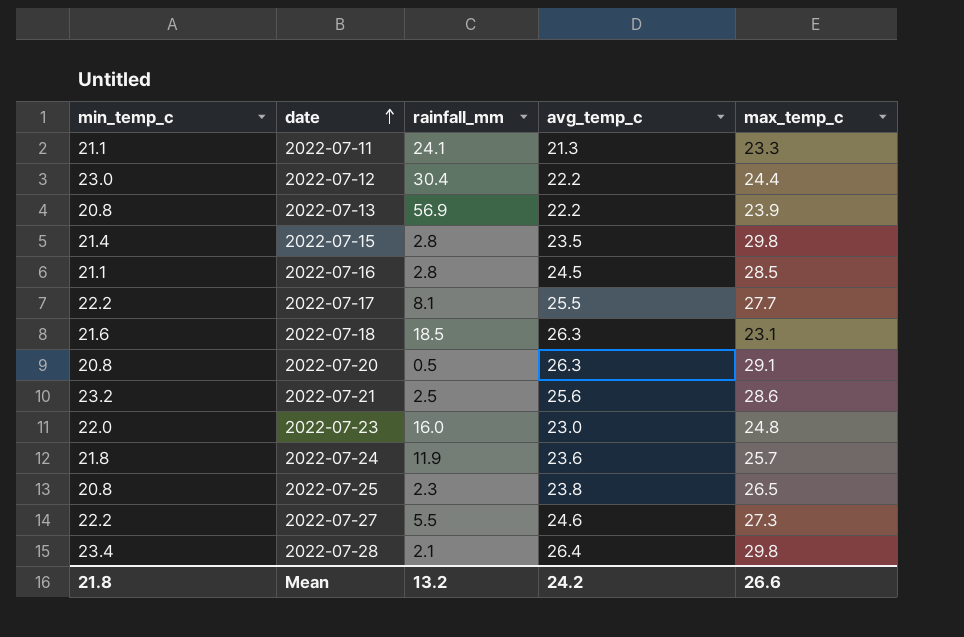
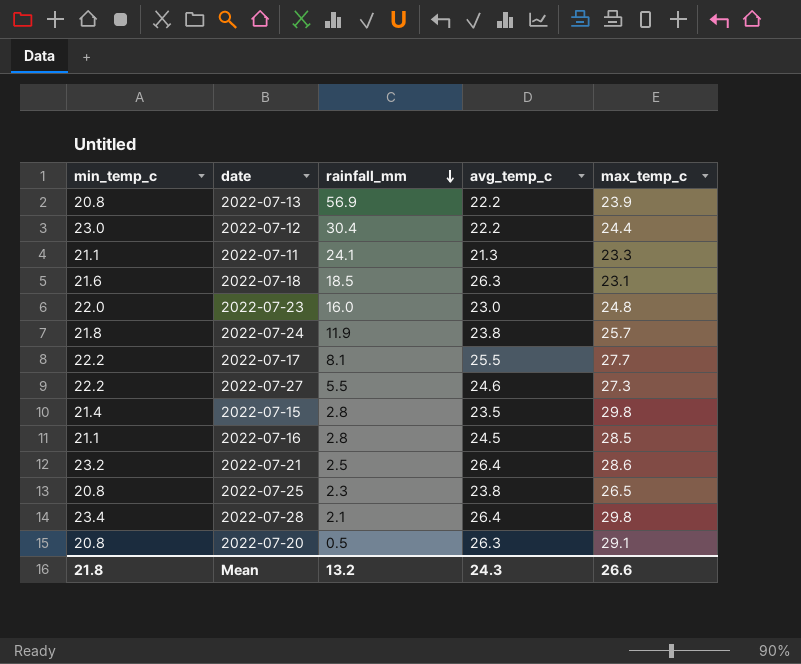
row order: date ascending -> rainfall_mm descending
2022-07-24 | avg_temp_c: 23.6 -> 23.8
2022-07-21 | avg_temp_c: 25.6 -> 26.4
Mean | avg_temp_c: 24.2 -> 24.3

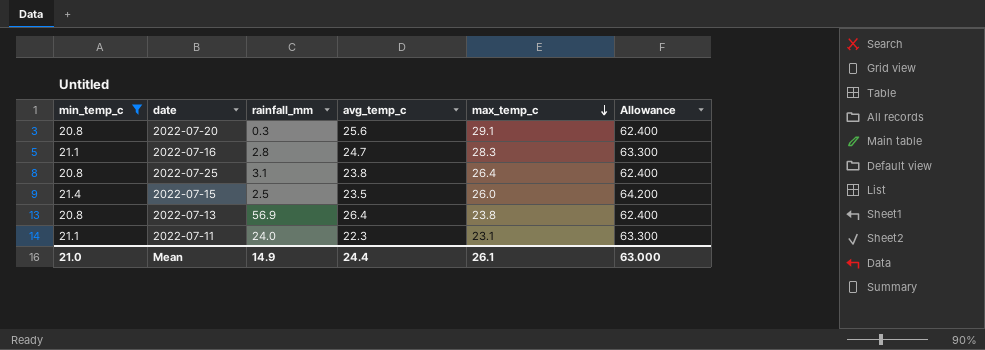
filter: none -> min_temp_c <= 21.4
row order: rainfall_mm descending -> max_temp_c descending
column Allowance | formula: none -> [min_temp_c] * 3
2022-07-20 | rainfall_mm: 0.5 -> 0.3
2022-07-20 | avg_temp_c: 26.3 -> 25.6
2022-07-16 | avg_temp_c: 24.5 -> 24.7
2022-07-16 | max_temp_c: 28.5 -> 28.3
2022-07-25 | rainfall_mm: 2.3 -> 3.1
2022-07-25 | max_temp_c: 26.5 -> 26.4
2022-07-15 | rainfall_mm: 2.8 -> 2.5
2022-07-15 | max_temp_c: 29.8 -> 26.0
2022-07-13 | avg_temp_c: 22.2 -> 26.4
2022-07-13 | max_temp_c: 23.9 -> 23.8
2022-07-11 | rainfall_mm: 24.1 -> 24.0
2022-07-11 | avg_temp_c: 21.3 -> 22.3
2022-07-11 | max_temp_c: 23.3 -> 23.1
Mean | min_temp_c: 21.8 -> 21.0
Mean | rainfall_mm: 13.2 -> 14.9
Mean | avg_temp_c: 24.3 -> 24.4
Mean | max_temp_c: 26.6 -> 26.1

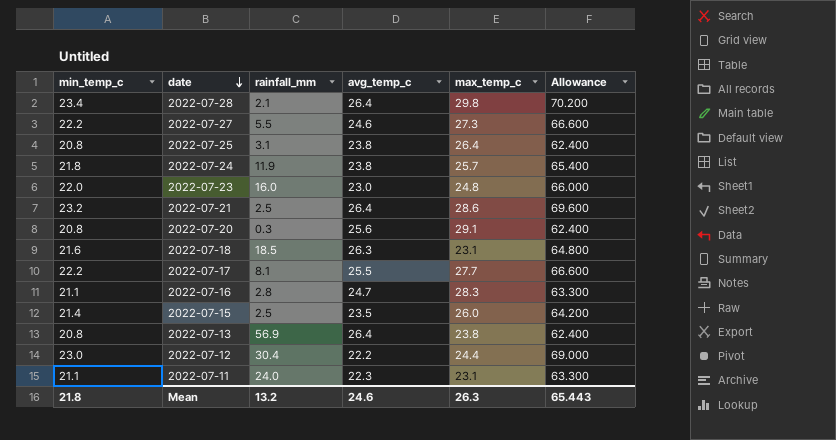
filter: min_temp_c <= 21.4 -> none
row order: max_temp_c descending -> date descending
Mean | min_temp_c: 21.0 -> 21.8
Mean | rainfall_mm: 14.9 -> 13.2
Mean | avg_temp_c: 24.4 -> 24.6
Mean | max_temp_c: 26.1 -> 26.3
Mean | Allowance: 63.000 -> 65.443

